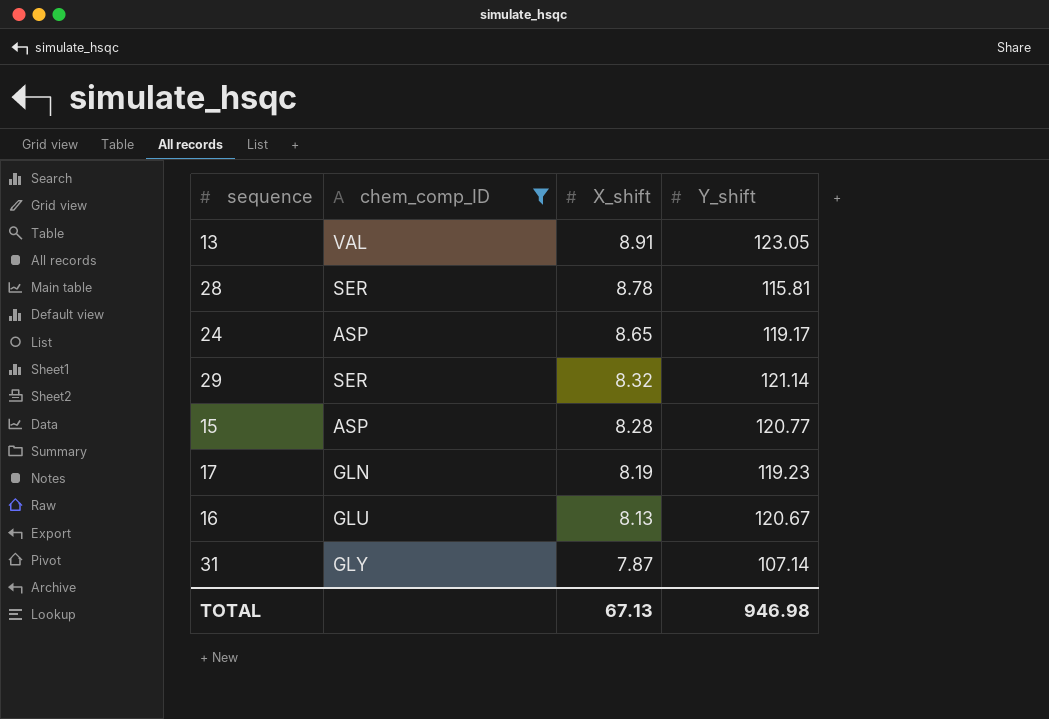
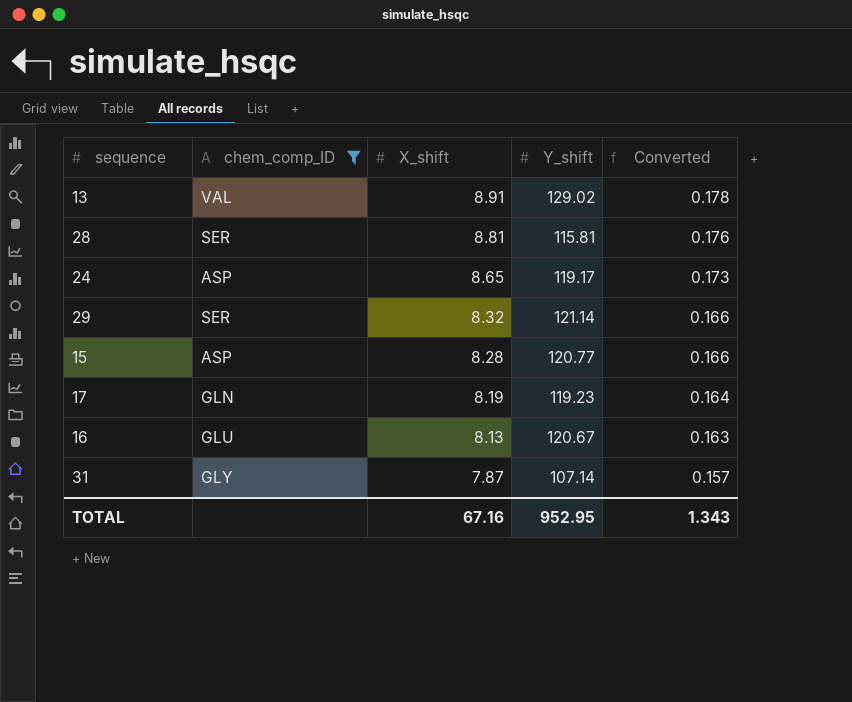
column Converted | formula: none -> [X_shift] * 0.02
13 | Y_shift: 123.05 -> 129.02
28 | X_shift: 8.78 -> 8.81
TOTAL | X_shift: 67.13 -> 67.16
TOTAL | Y_shift: 946.98 -> 952.95

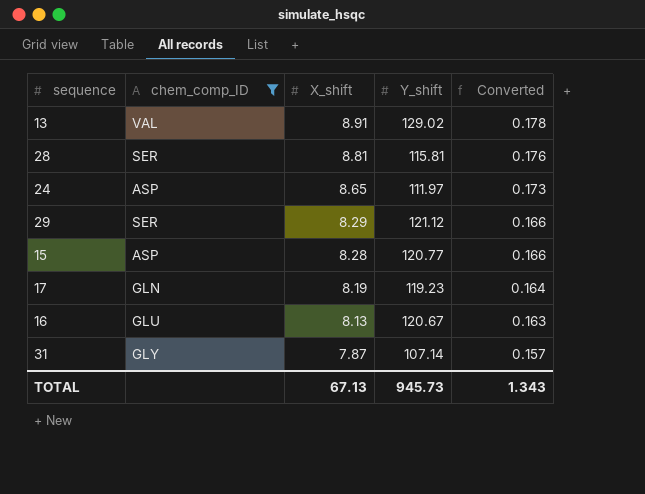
24 | Y_shift: 119.17 -> 111.97
29 | X_shift: 8.32 -> 8.29
29 | Y_shift: 121.14 -> 121.12
TOTAL | X_shift: 67.16 -> 67.13
TOTAL | Y_shift: 952.95 -> 945.73

